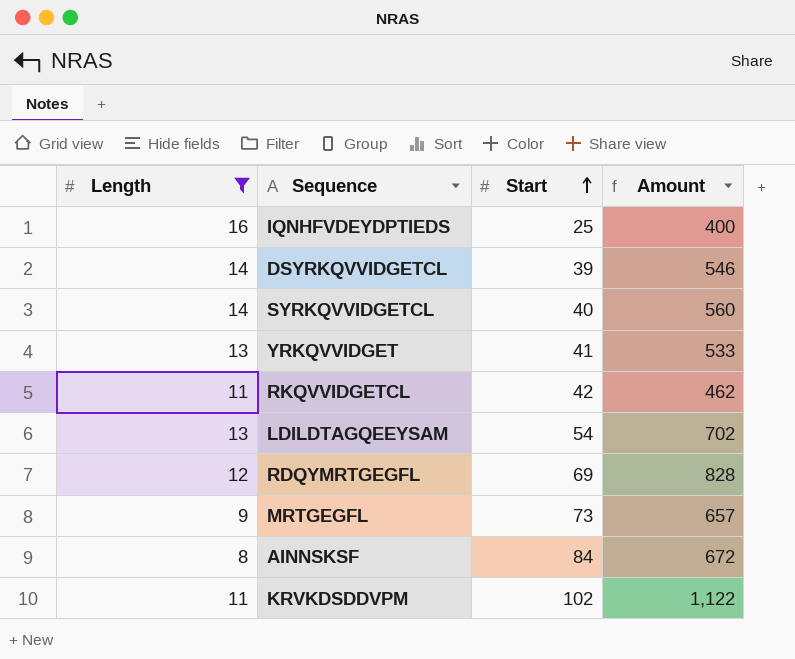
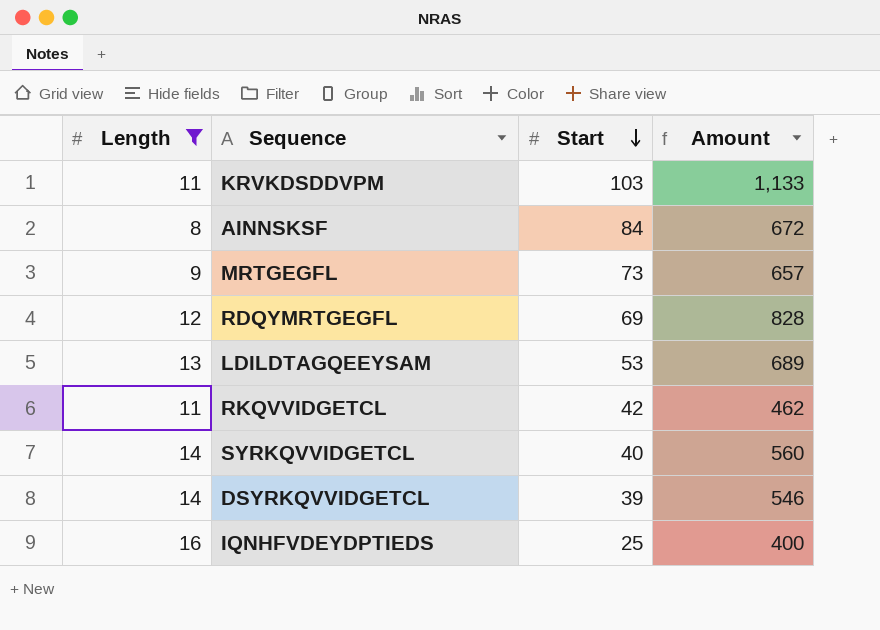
row order: Start ascending -> Start descending
row YRKQVVIDGET: 13 | 41 | 533 -> none
KRVKDSDDVPM | Start: 102 -> 103
KRVKDSDDVPM | Amount: 1,122 -> 1,133
LDILDTAGQEEYSAM | Start: 54 -> 53
LDILDTAGQEEYSAM | Amount: 702 -> 689

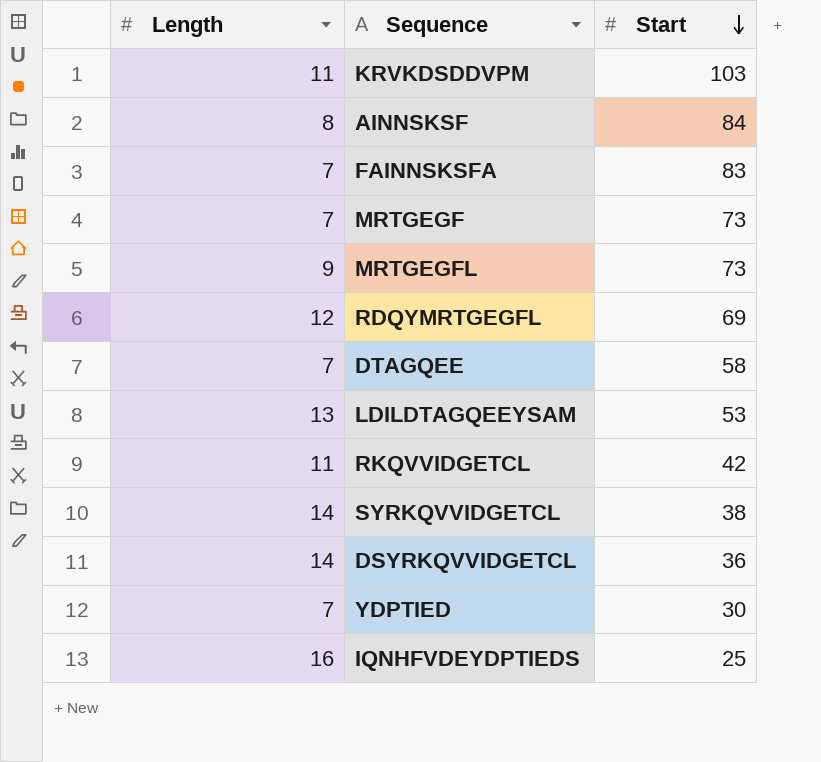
filter: Length != 7 -> none
column Amount | formula: [Length] * [Start] -> none
SYRKQVVIDGETCL | Start: 40 -> 38
DSYRKQVVIDGETCL | Start: 39 -> 36

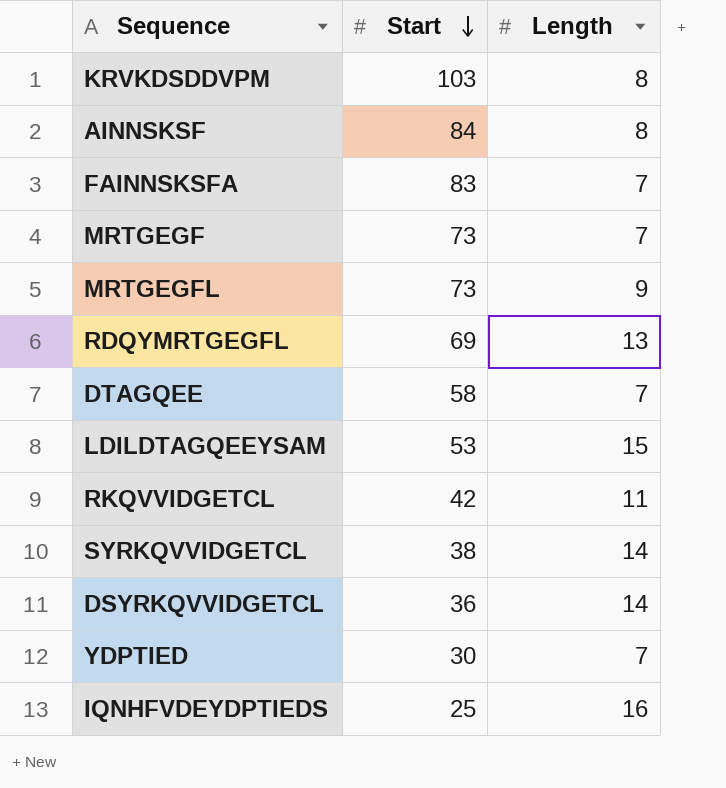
column Length | position: 1 -> 3
KRVKDSDDVPM | Length: 11 -> 8
RDQYMRTGEGFL | Length: 12 -> 13
LDILDTAGQEEYSAM | Length: 13 -> 15

